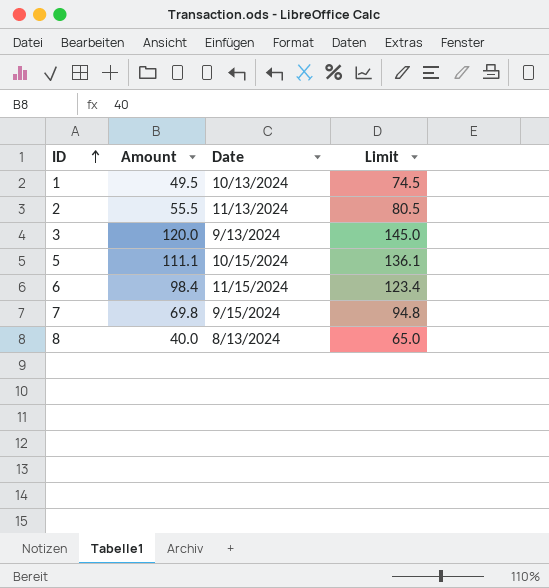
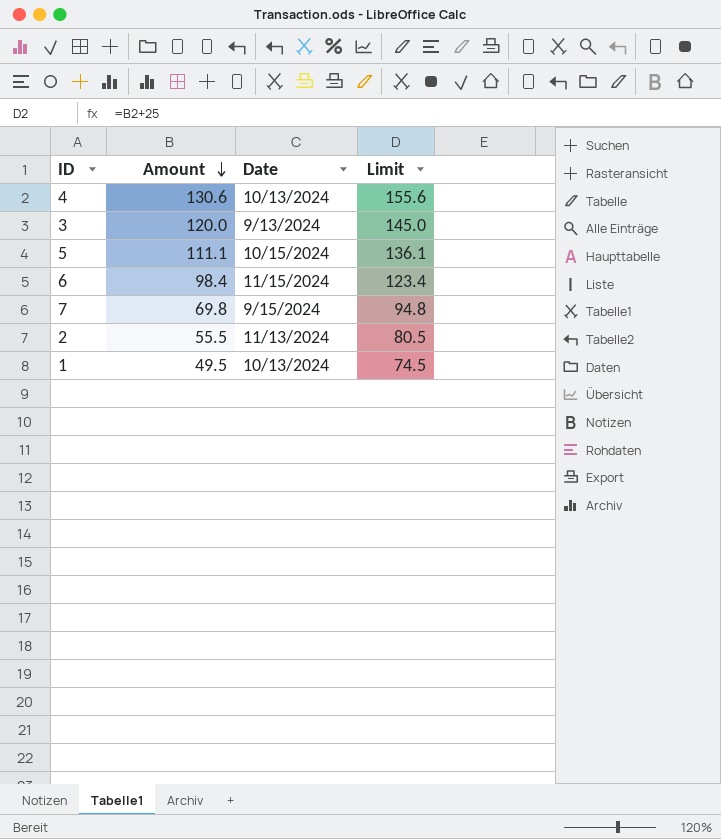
row order: ID ascending -> Amount descending
row 8: 40.0 | 8/13/2024 | 65.0 -> none
row 4: none -> 130.6 | 10/13/2024 | 155.6

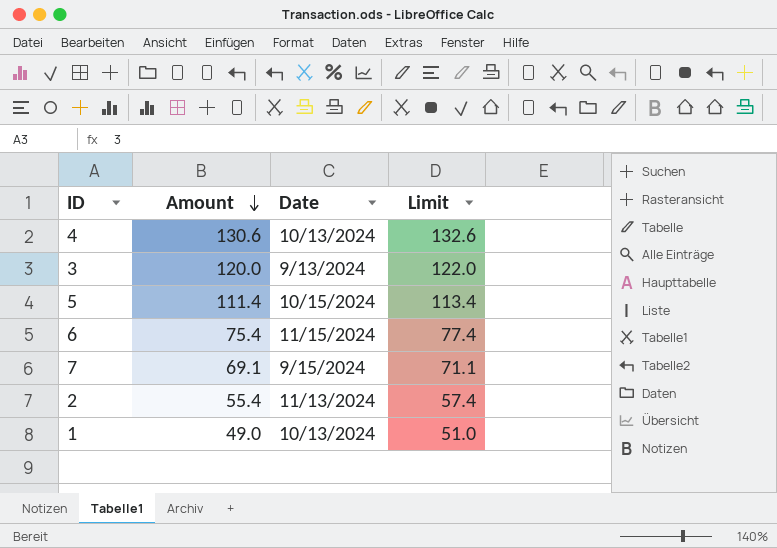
column Limit | formula: [Amount] + 25 -> [Amount] + 2
5 | Amount: 111.1 -> 111.4
6 | Amount: 98.4 -> 75.4
7 | Amount: 69.8 -> 69.1
2 | Amount: 55.5 -> 55.4
1 | Amount: 49.5 -> 49.0

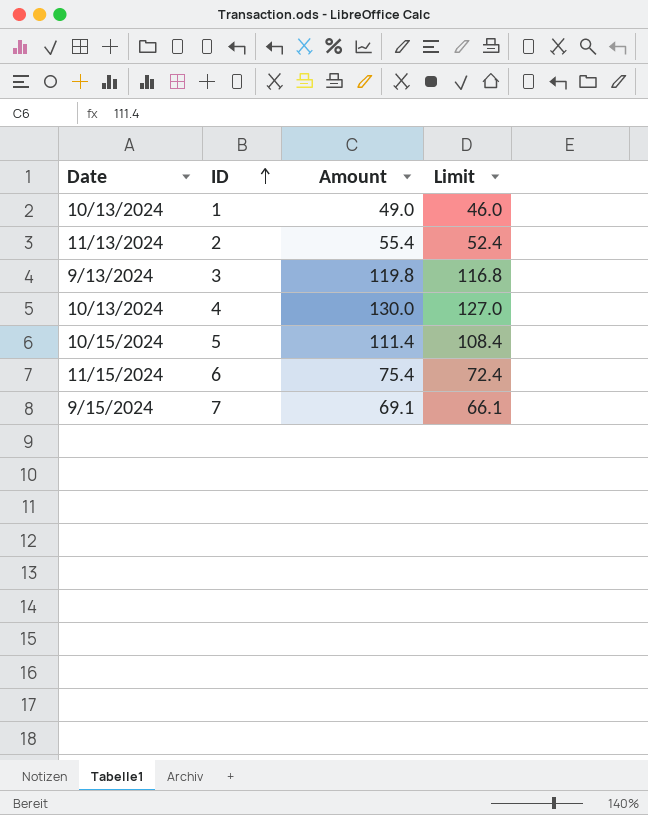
row order: Amount descending -> ID ascending
column Date | position: 3 -> 1
column Limit | formula: [Amount] + 2 -> [Amount] - 3
3 | Amount: 120.0 -> 119.8
4 | Amount: 130.6 -> 130.0

